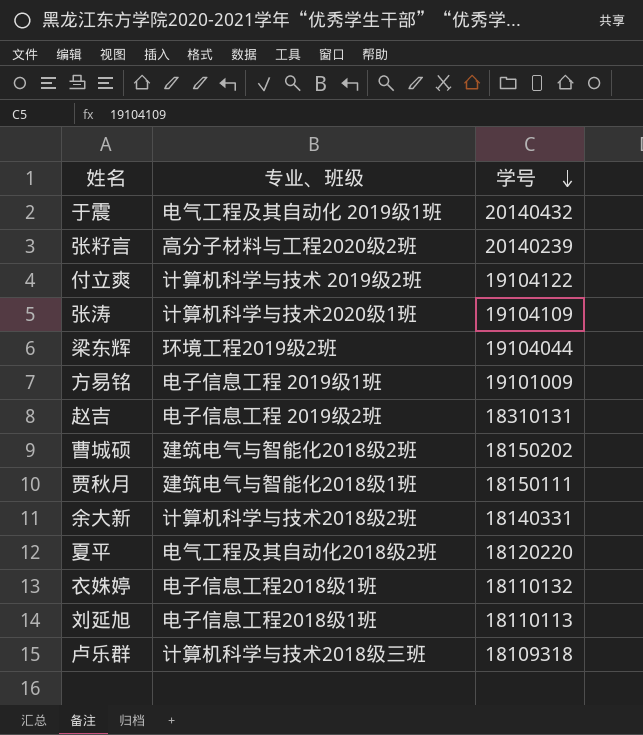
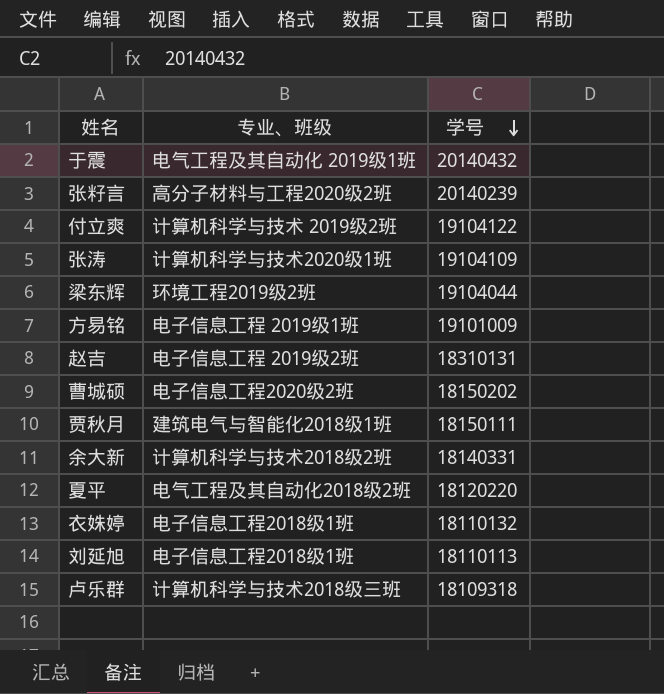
曹城硕 | 专业、班级: 建筑电气与智能化2018级2班 -> 电子信息工程2020级2班

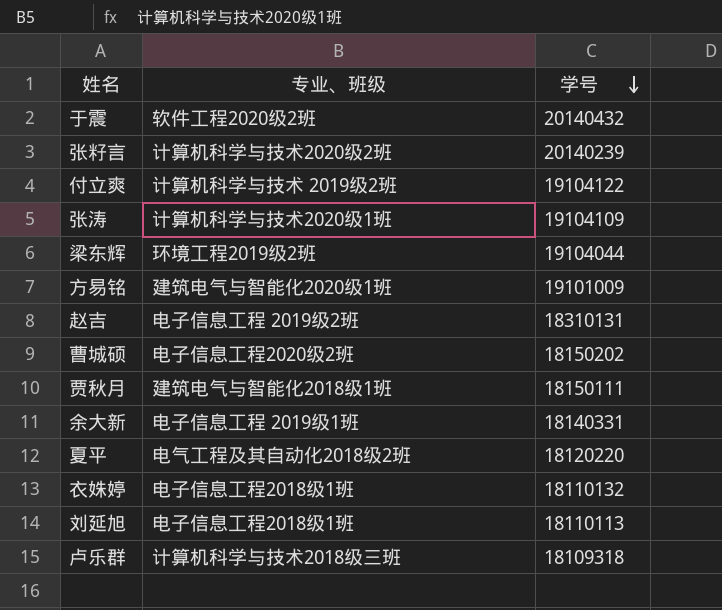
于震 | 专业、班级: 电气工程及其自动化 2019级1班 -> 软件工程2020级2班
张籽言 | 专业、班级: 高分子材料与工程2020级2班 -> 计算机科学与技术2020级2班
方易铭 | 专业、班级: 电子信息工程 2019级1班 -> 建筑电气与智能化2020级1班
余大新 | 专业、班级: 计算机科学与技术2018级2班 -> 电子信息工程 2019级1班

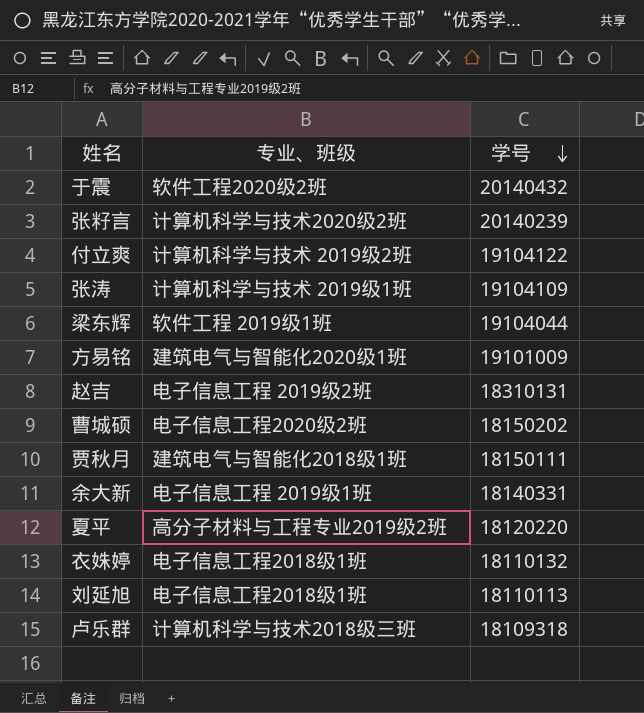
张涛 | 专业、班级: 计算机科学与技术2020级1班 -> 计算机科学与技术 2019级1班
梁东辉 | 专业、班级: 环境工程2019级2班 -> 软件工程 2019级1班
夏平 | 专业、班级: 电气工程及其自动化2018级2班 -> 高分子材料与工程专业2019级2班

